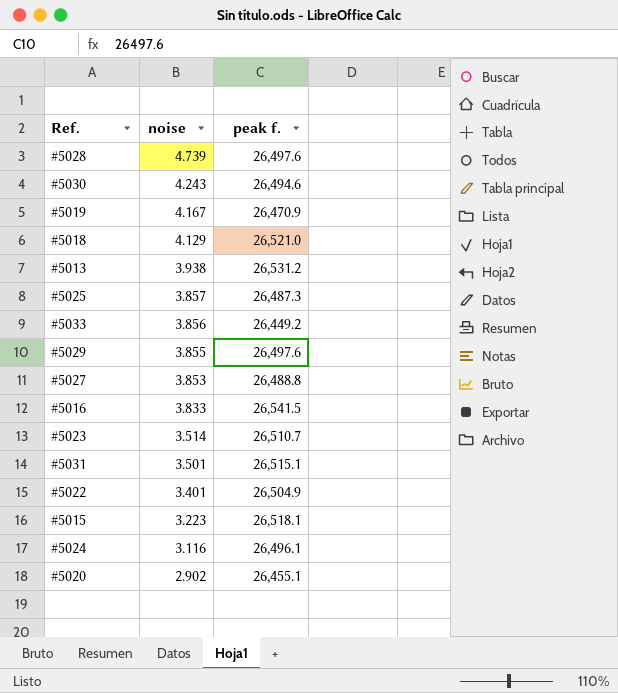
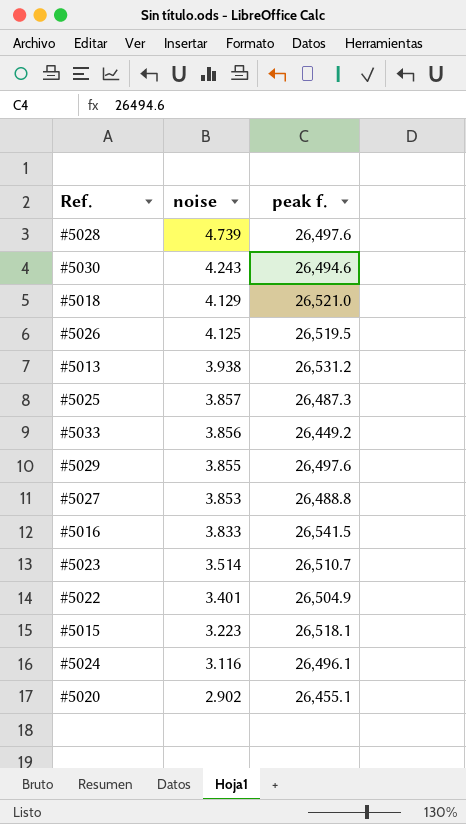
row #5019: 4.167 | 26,470.9 -> none
row #5031: 3.501 | 26,515.1 -> none
row #5026: none -> 4.125 | 26,519.5

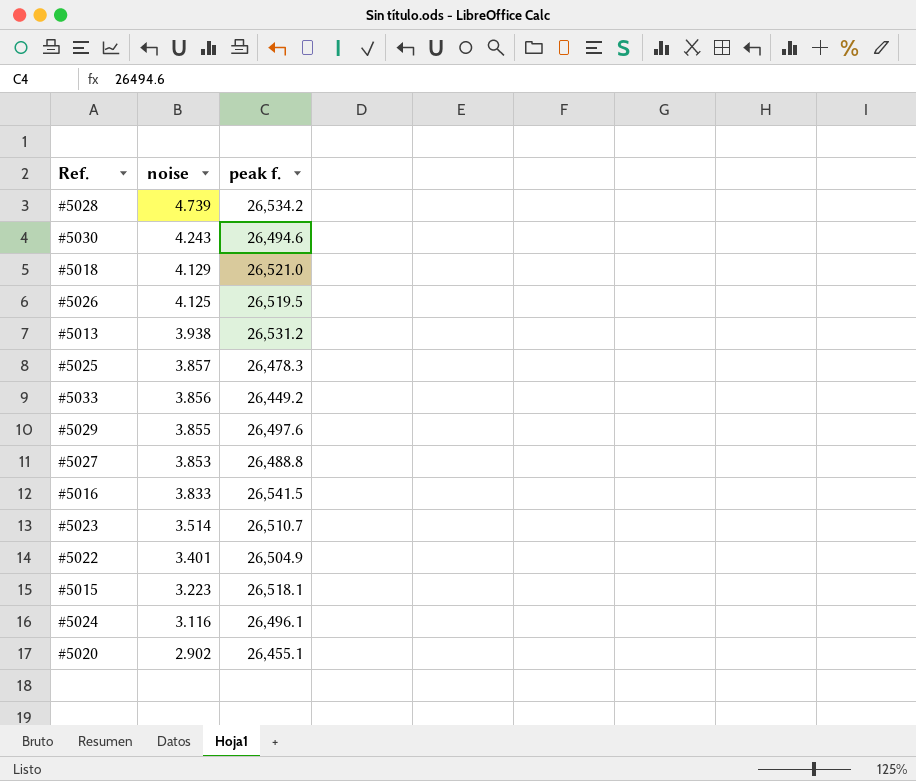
#5028 | peak f.: 26,497.6 -> 26,534.2
#5025 | peak f.: 26,487.3 -> 26,478.3

